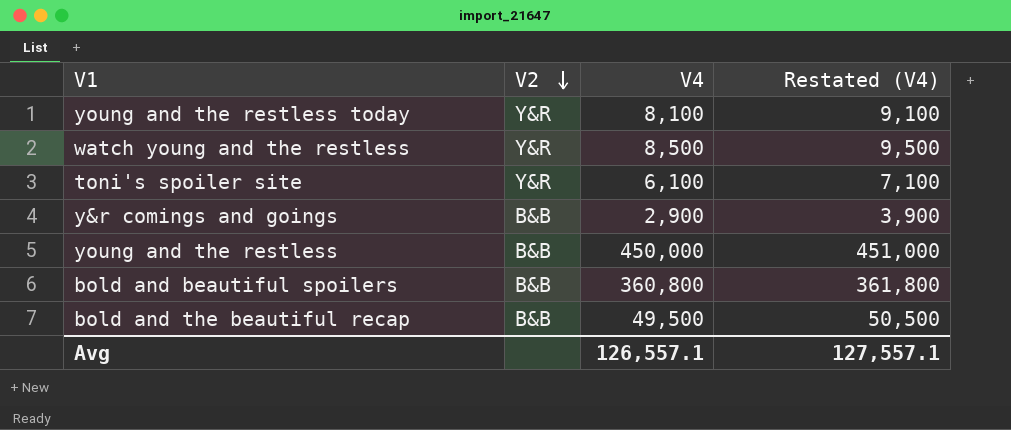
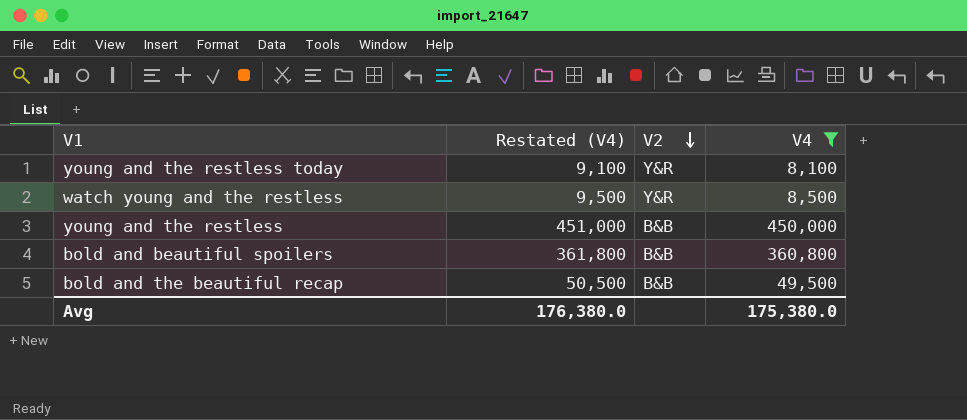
filter: none -> V4 >= 8,100
column Restated (V4) | position: 4 -> 2
Avg | Restated (V4): 127,557.1 -> 176,380.0
Avg | V4: 126,557.1 -> 175,380.0

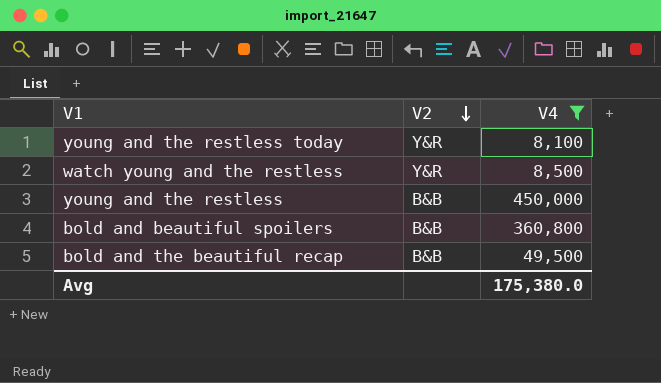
column Restated (V4) | formula: [V4] + 1000 -> none

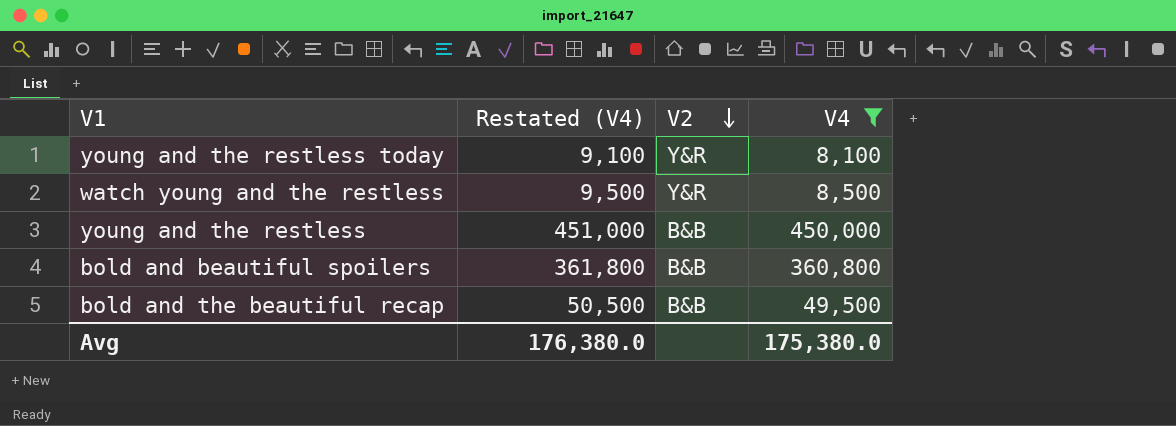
column Restated (V4) | formula: none -> [V4] + 1000

